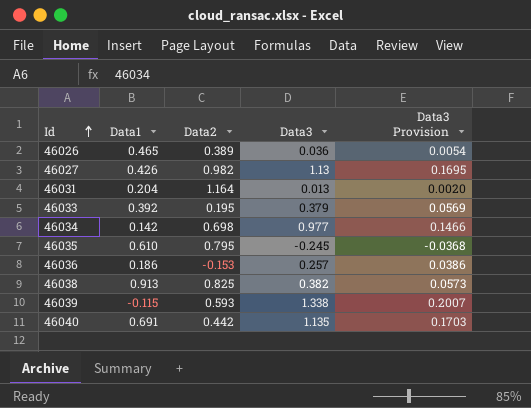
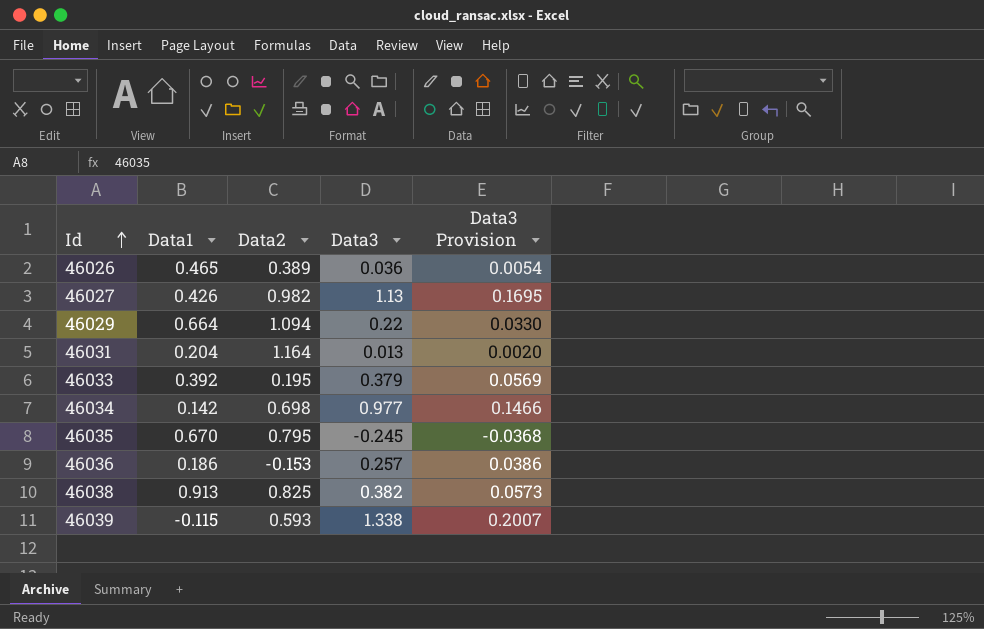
row 46040: 0.691 | 0.442 | 1.135 | 0.1703 -> none
row 46029: none -> 0.664 | 1.094 | 0.22 | 0.0330
46035 | Data1: 0.610 -> 0.670

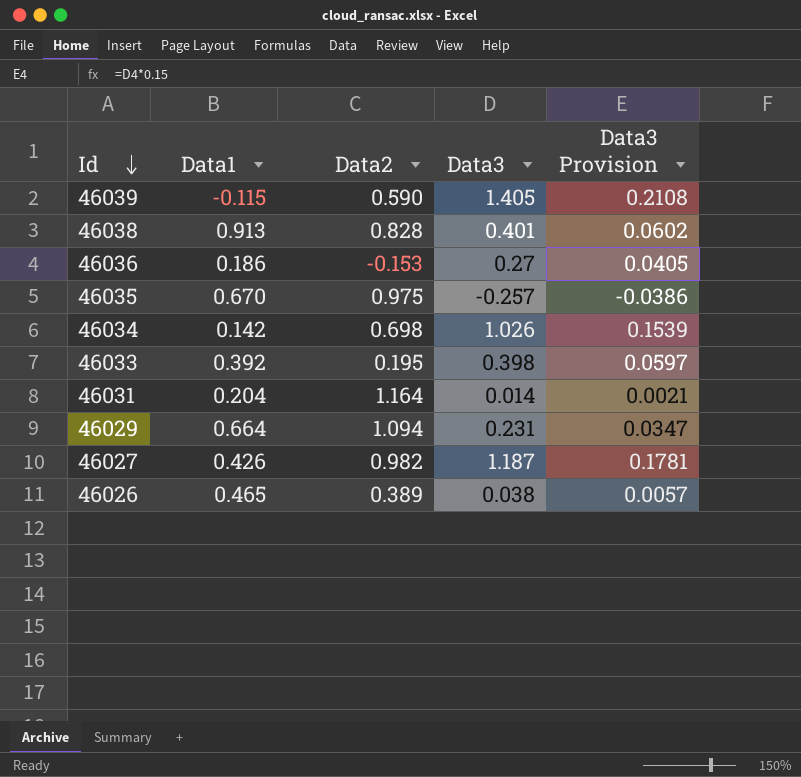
row order: Id ascending -> Id descending
46039 | Data2: 0.593 -> 0.590
46039 | Data3: 1.338 -> 1.405
46039 | Data3 Provision: 0.2007 -> 0.2108
46038 | Data2: 0.825 -> 0.828
46038 | Data3: 0.382 -> 0.401
46038 | Data3 Provision: 0.0573 -> 0.0602
46036 | Data3: 0.257 -> 0.27
46036 | Data3 Provision: 0.0386 -> 0.0405
46035 | Data2: 0.795 -> 0.975
46035 | Data3: -0.245 -> -0.257
46035 | Data3 Provision: -0.0368 -> -0.0386
46034 | Data3: 0.977 -> 1.026
46034 | Data3 Provision: 0.1466 -> 0.1539
46033 | Data3: 0.379 -> 0.398
46033 | Data3 Provision: 0.0569 -> 0.0597
46031 | Data3: 0.013 -> 0.014
46031 | Data3 Provision: 0.0020 -> 0.0021
46029 | Data3: 0.22 -> 0.231
46029 | Data3 Provision: 0.0330 -> 0.0347
46027 | Data3: 1.13 -> 1.187
46027 | Data3 Provision: 0.1695 -> 0.1781
46026 | Data3: 0.036 -> 0.038
46026 | Data3 Provision: 0.0054 -> 0.0057

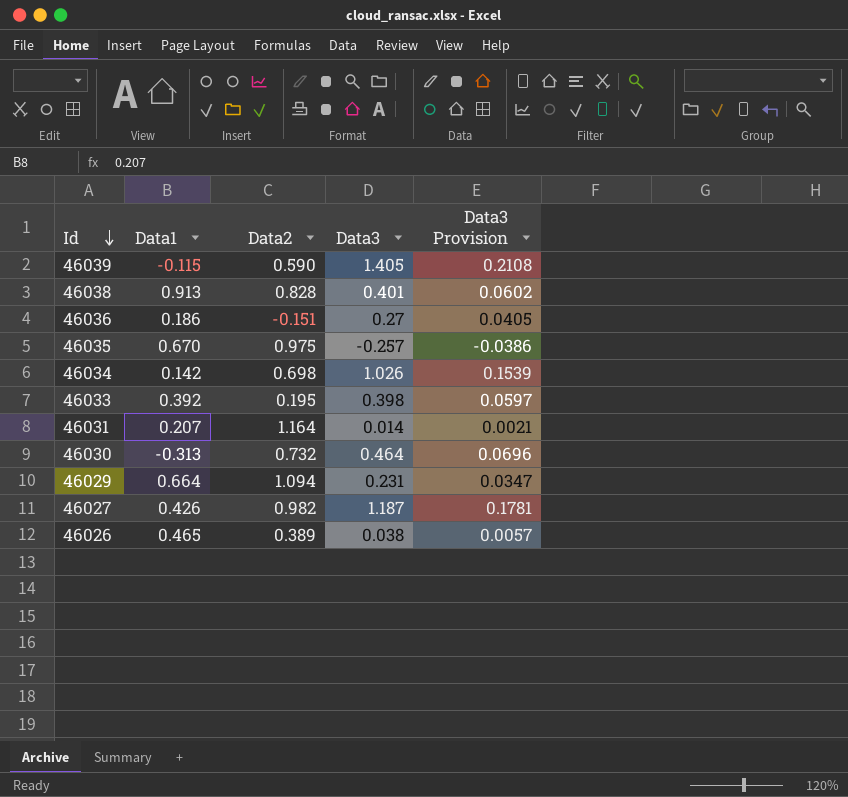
46036 | Data2: -0.153 -> -0.151
46031 | Data1: 0.204 -> 0.207
row 46030: none -> -0.313 | 0.732 | 0.464 | 0.0696

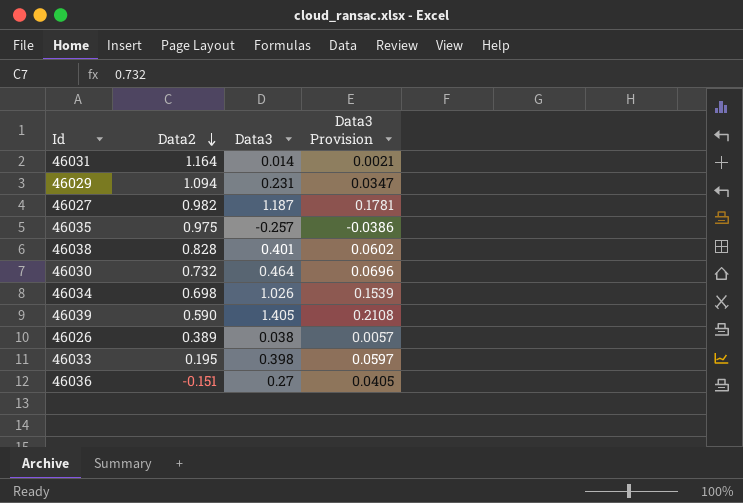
row order: Id descending -> Data2 descending
column Data1 | position: 2 -> none

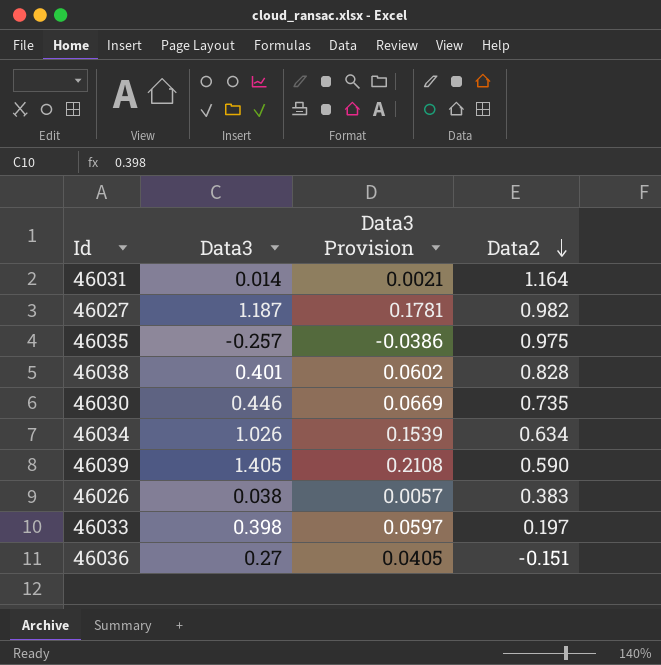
column Data2 | position: 2 -> 4
row 46029: 1.094 | 0.231 | 0.0347 -> none
46030 | Data3: 0.464 -> 0.446
46030 | Data3 Provision: 0.0696 -> 0.0669
46030 | Data2: 0.732 -> 0.735
46034 | Data2: 0.698 -> 0.634
46026 | Data2: 0.389 -> 0.383
46033 | Data2: 0.195 -> 0.197

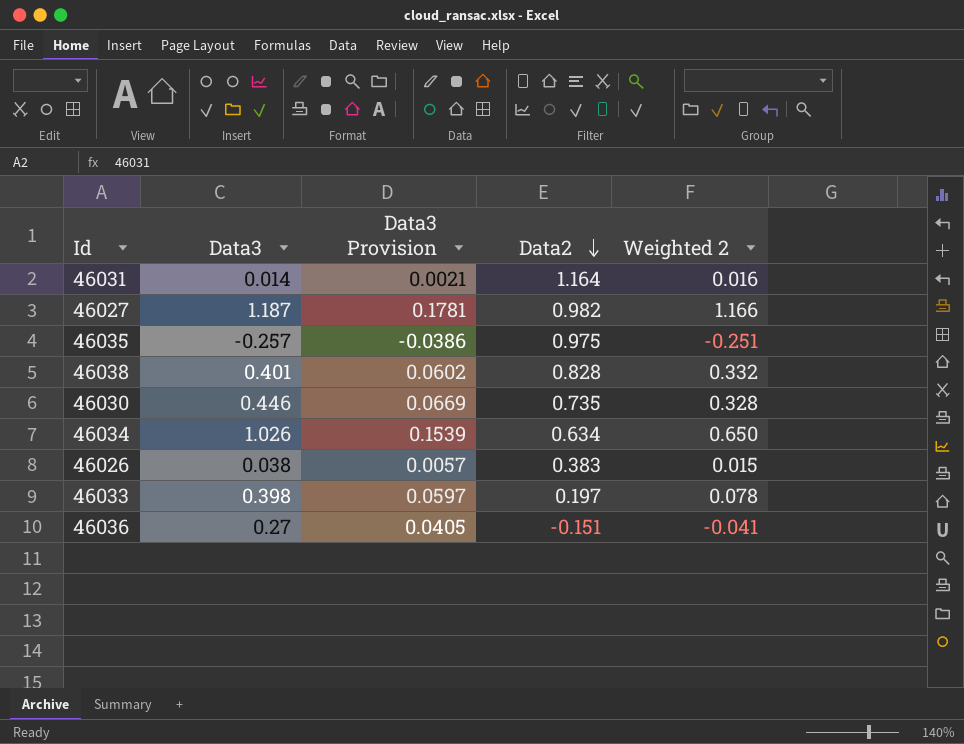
column Weighted 2 | formula: none -> [Data3] * [Data2]
row 46039: 1.405 | 0.2108 | 0.590 -> none

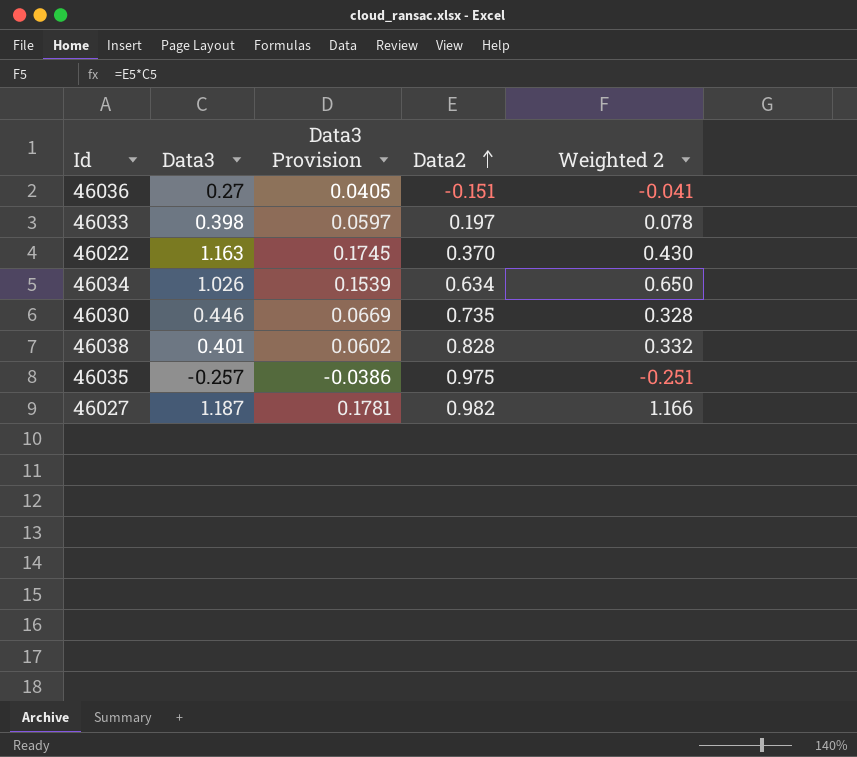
row order: Data2 descending -> Data2 ascending
row 46031: 0.014 | 0.0021 | 1.164 | 0.016 -> none
row 46026: 0.038 | 0.0057 | 0.383 | 0.015 -> none
row 46022: none -> 1.163 | 0.1745 | 0.370 | 0.430

